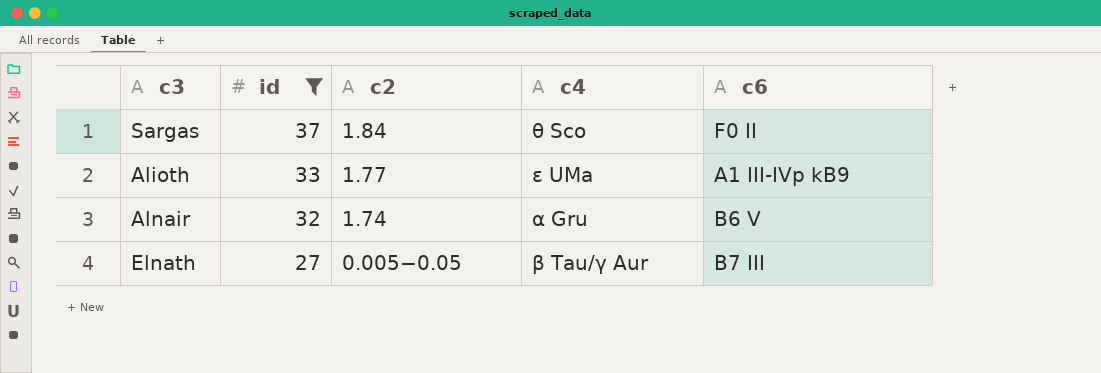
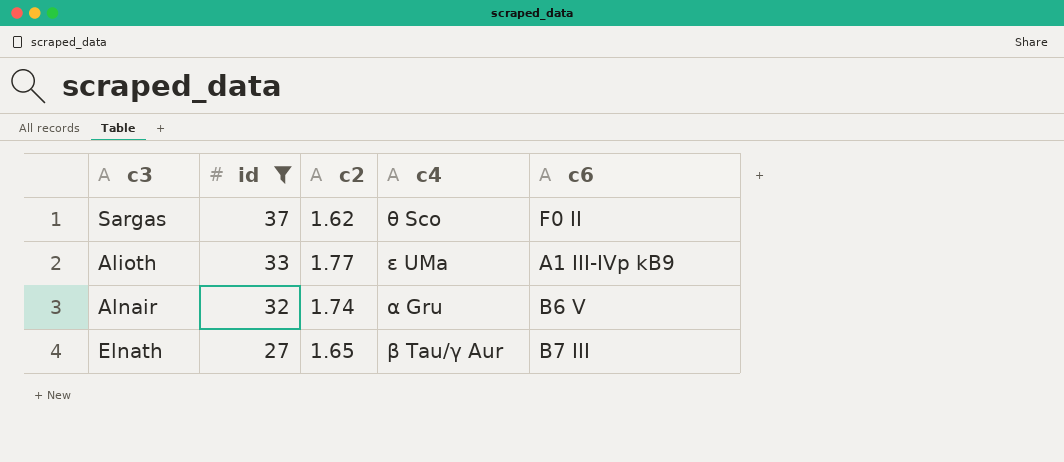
Sargas | c2: 1.84 -> 1.62
Elnath | c2: 0.005−0.05 -> 1.65

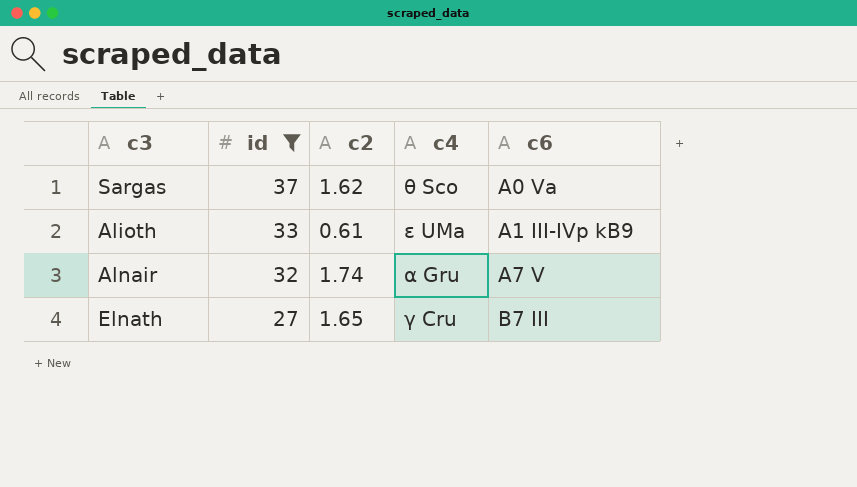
Sargas | c6: F0 II -> A0 Va
Alioth | c2: 1.77 -> 0.61
Alnair | c6: B6 V -> A7 V
Elnath | c4: β Tau/γ Aur -> γ Cru

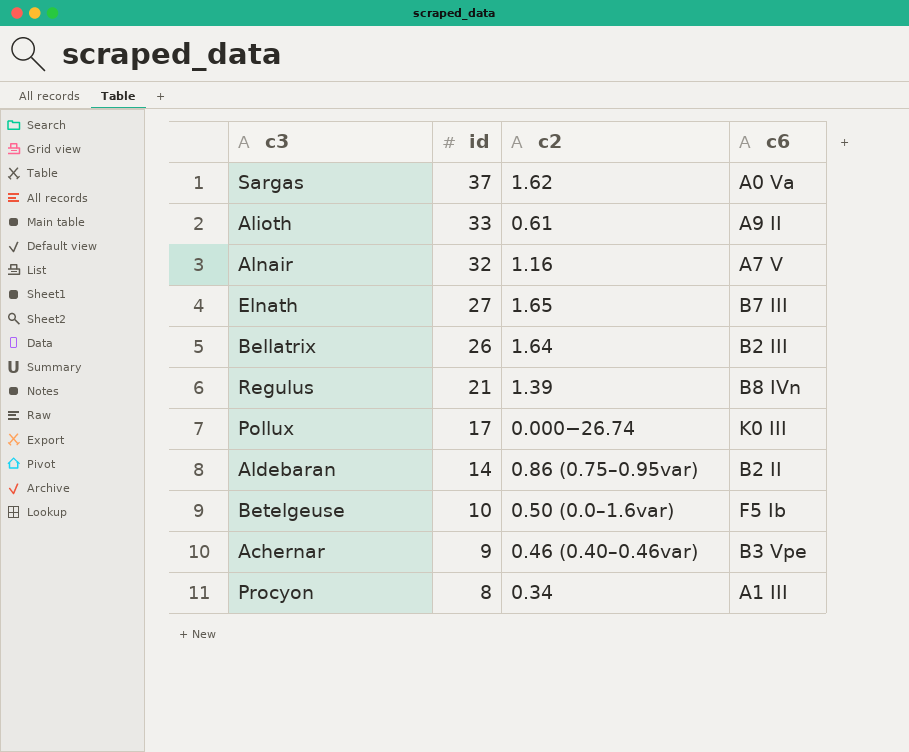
filter: id >= 27 -> none
column c4 | position: 4 -> none
Alioth | c6: A1 III-IVp kB9 -> A9 II
Alnair | c2: 1.74 -> 1.16

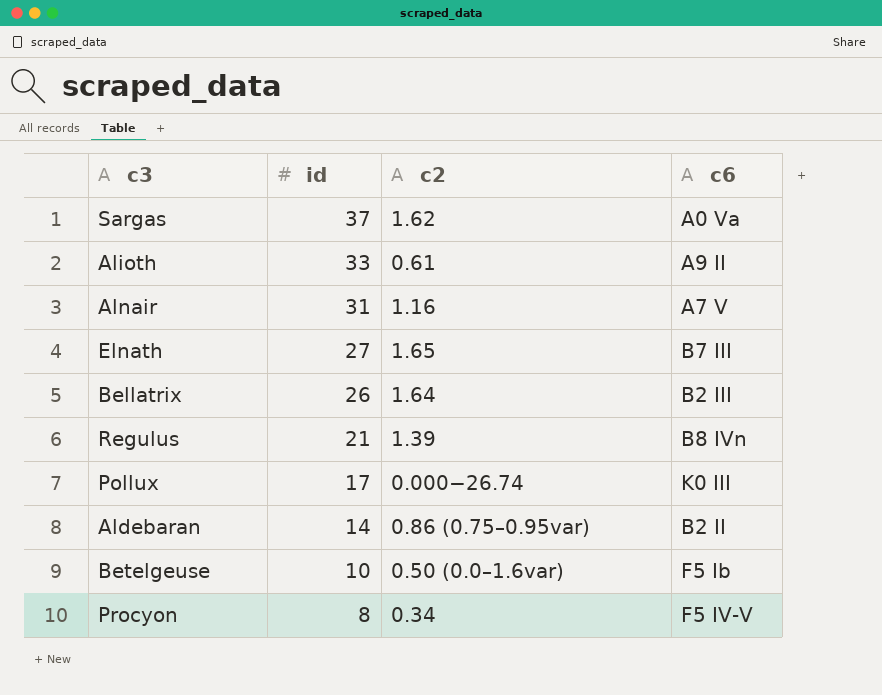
row Achernar: 9 | 0.46 (0.40–0.46var) | B3 Vpe -> none
Alnair | id: 32 -> 31
Procyon | c6: A1 III -> F5 IV-V

